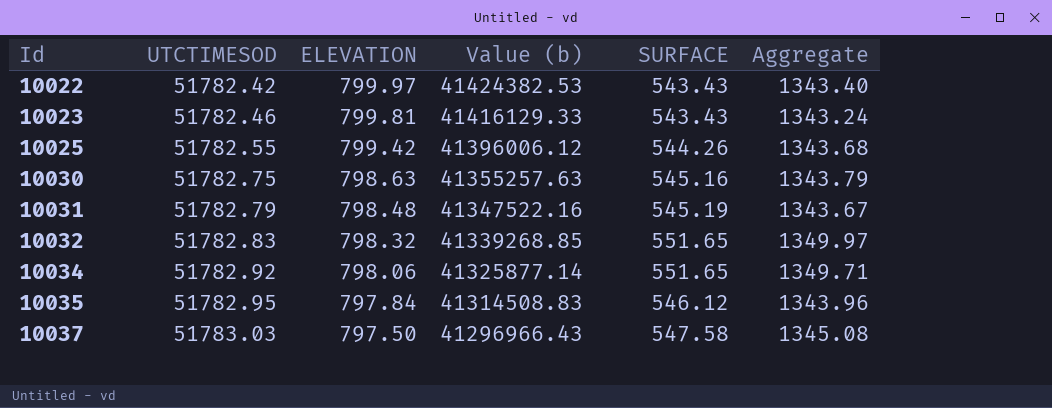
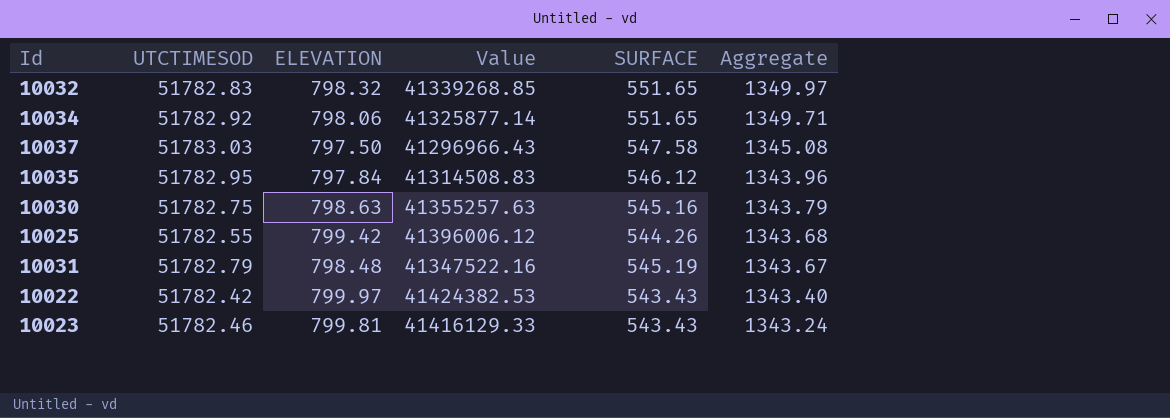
row order: Id ascending -> Aggregate descending
column name: Value (b) -> Value

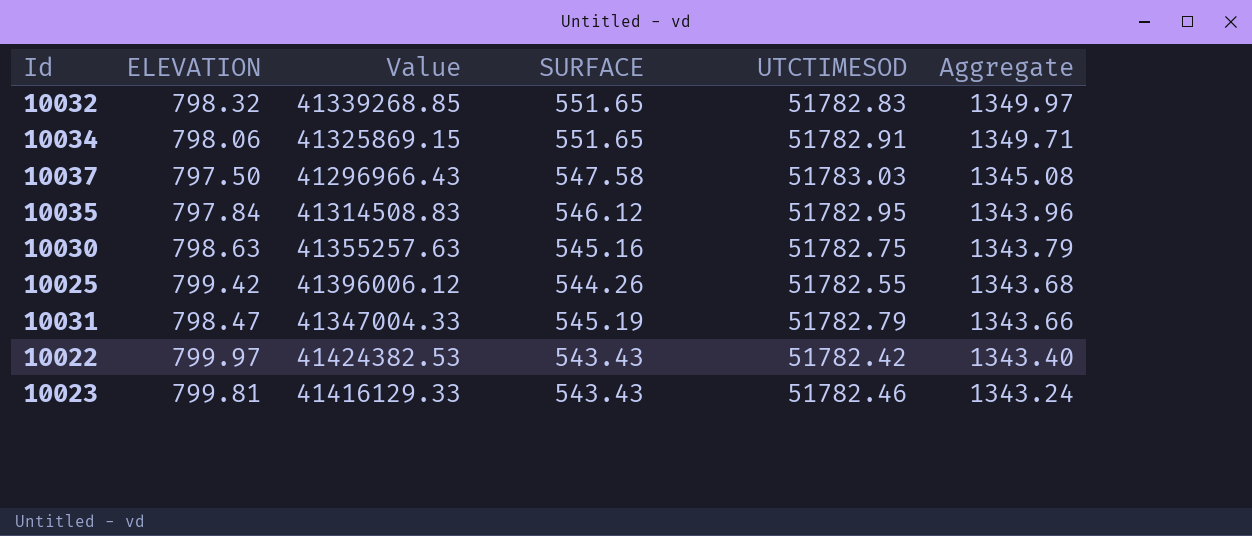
column UTCTIMESOD | position: 2 -> 5
10034 | Value: 41325877.14 -> 41325869.15
10034 | UTCTIMESOD: 51782.92 -> 51782.91
10031 | ELEVATION: 798.48 -> 798.47
10031 | Value: 41347522.16 -> 41347004.33
10031 | Aggregate: 1343.67 -> 1343.66

